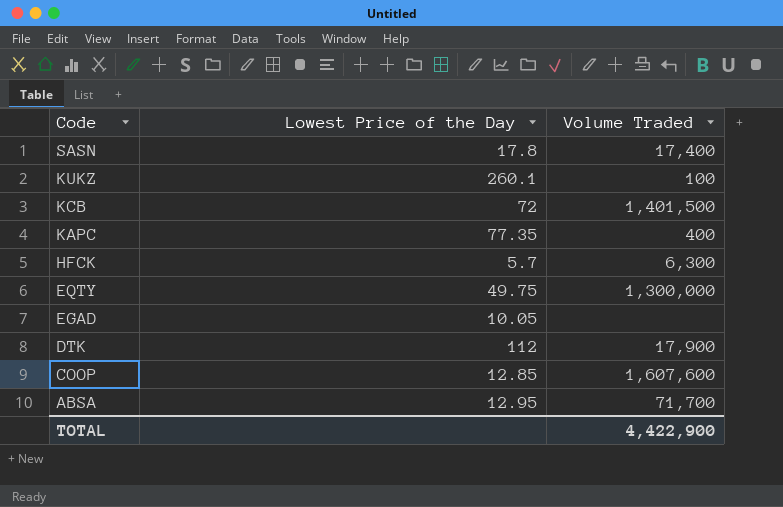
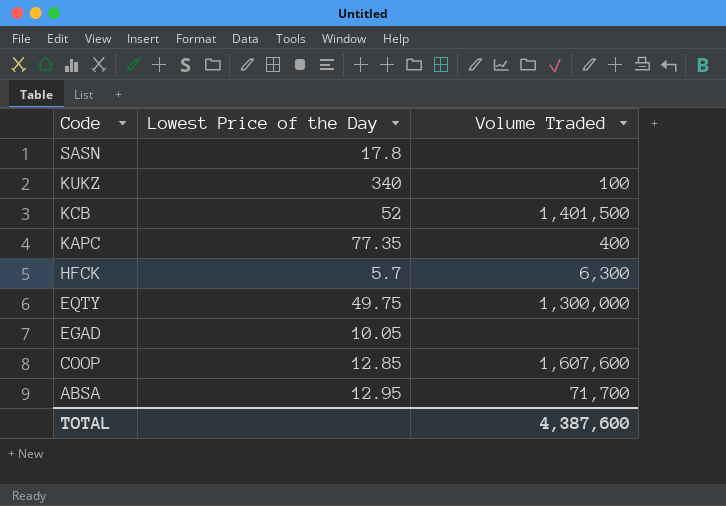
row DTK: 112 | 17,900 -> none
SASN | Volume Traded: 17,400 -> none
KUKZ | Lowest Price of the Day: 260.1 -> 340
KCB | Lowest Price of the Day: 72 -> 52
TOTAL | Volume Traded: 4,422,900 -> 4,387,600

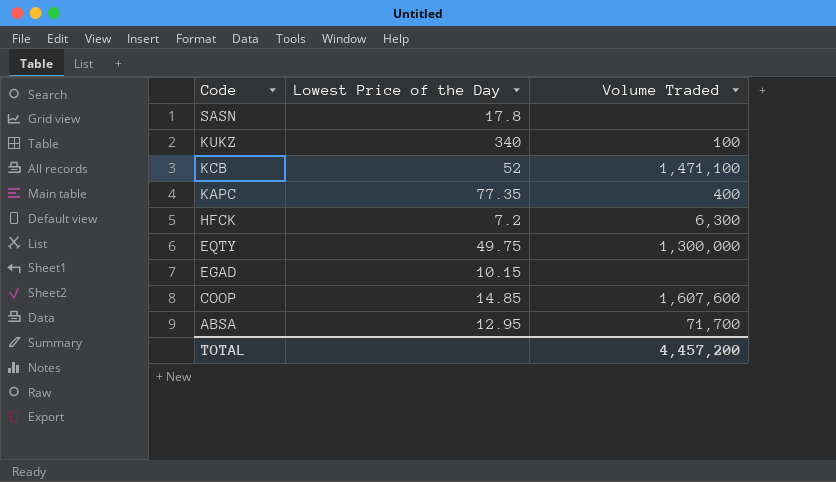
KCB | Volume Traded: 1,401,500 -> 1,471,100
HFCK | Lowest Price of the Day: 5.7 -> 7.2
EGAD | Lowest Price of the Day: 10.05 -> 10.15
COOP | Lowest Price of the Day: 12.85 -> 14.85
TOTAL | Volume Traded: 4,387,600 -> 4,457,200

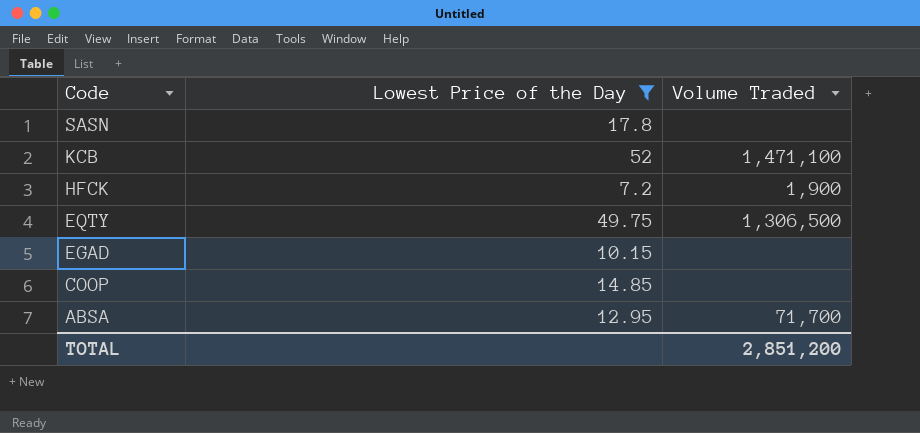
filter: none -> Lowest Price of the Day <= 52
HFCK | Volume Traded: 6,300 -> 1,900
EQTY | Volume Traded: 1,300,000 -> 1,306,500
COOP | Volume Traded: 1,607,600 -> none
TOTAL | Volume Traded: 4,457,200 -> 2,851,200

